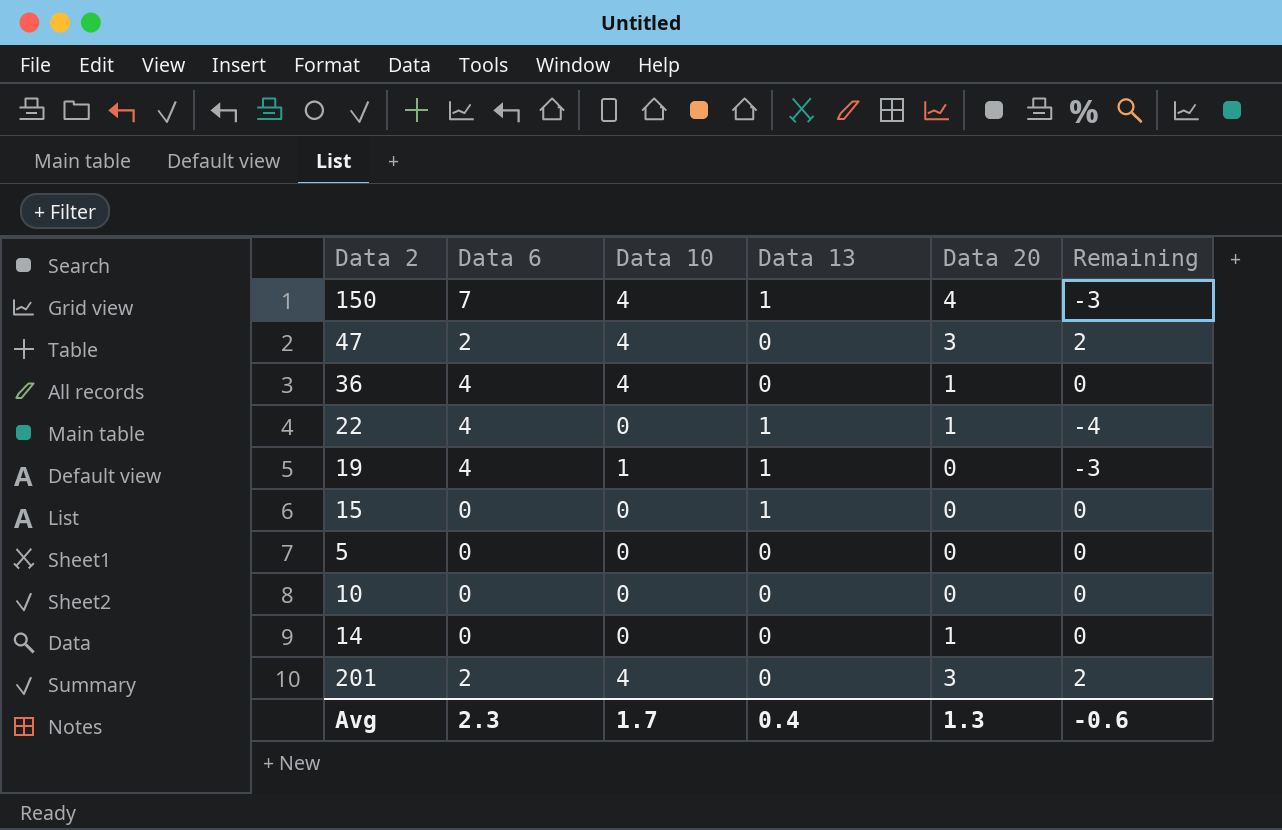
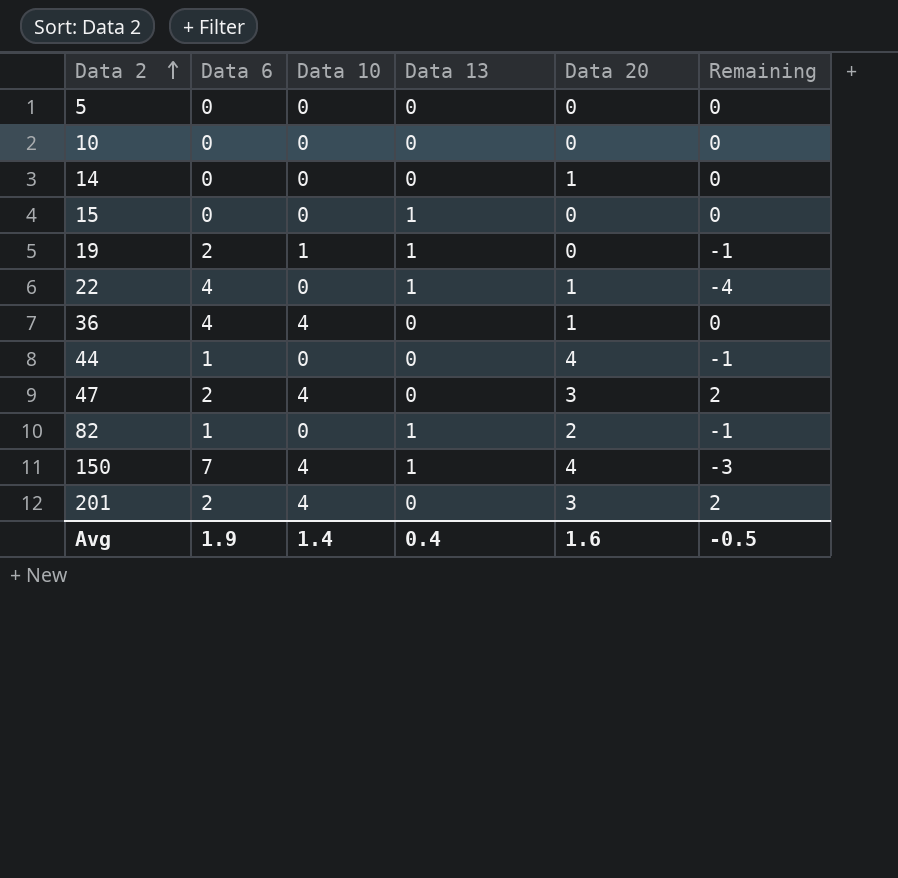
row order: none -> Data 2 ascending
19 | Data 6: 4 -> 2
19 | Remaining: -3 -> -1
row 44: none -> 1 | 0 | 0 | 4 | -1
row 82: none -> 1 | 0 | 1 | 2 | -1
Avg | Data 6: 2.3 -> 1.9
Avg | Data 10: 1.7 -> 1.4
Avg | Data 20: 1.3 -> 1.6
Avg | Remaining: -0.6 -> -0.5

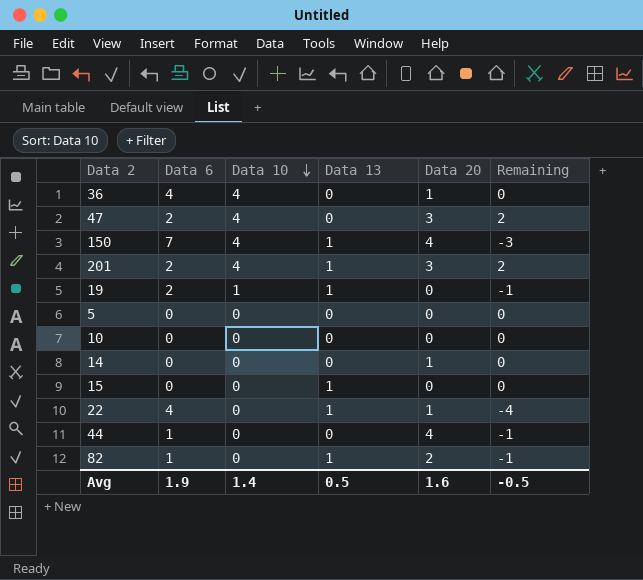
row order: Data 2 ascending -> Data 10 descending
201 | Data 13: 0 -> 1
Avg | Data 13: 0.4 -> 0.5

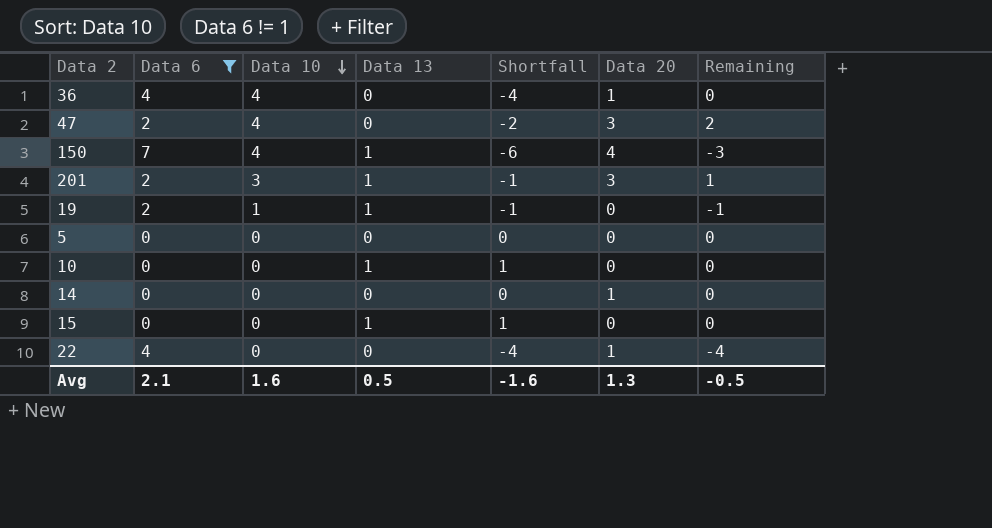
filter: none -> Data 6 != 1
column Shortfall | formula: none -> [Data 13] - [Data 6]
201 | Data 10: 4 -> 3
201 | Remaining: 2 -> 1
10 | Data 13: 0 -> 1
22 | Data 13: 1 -> 0
Avg | Data 6: 1.9 -> 2.1
Avg | Data 10: 1.4 -> 1.6
Avg | Data 20: 1.6 -> 1.3

